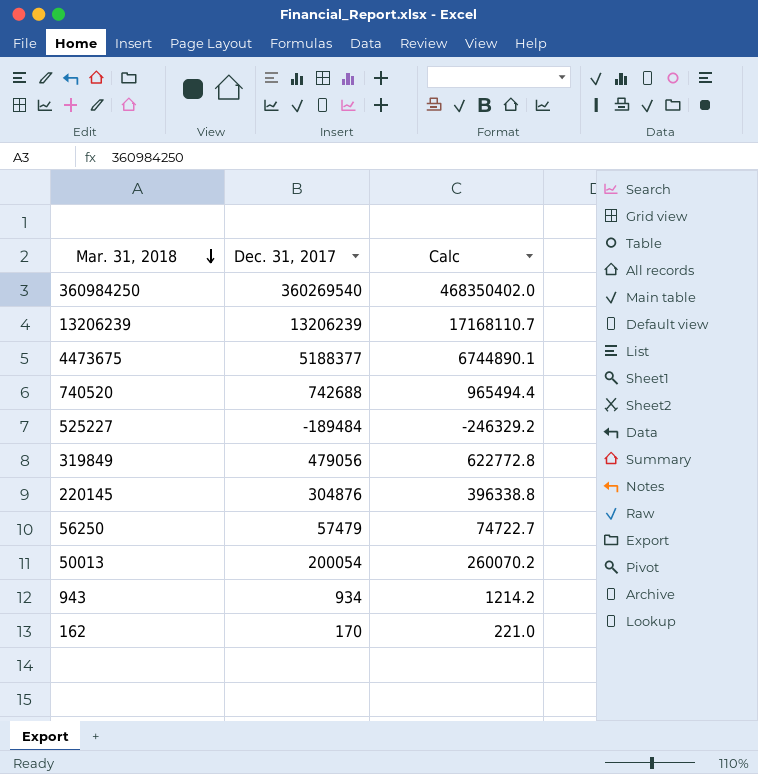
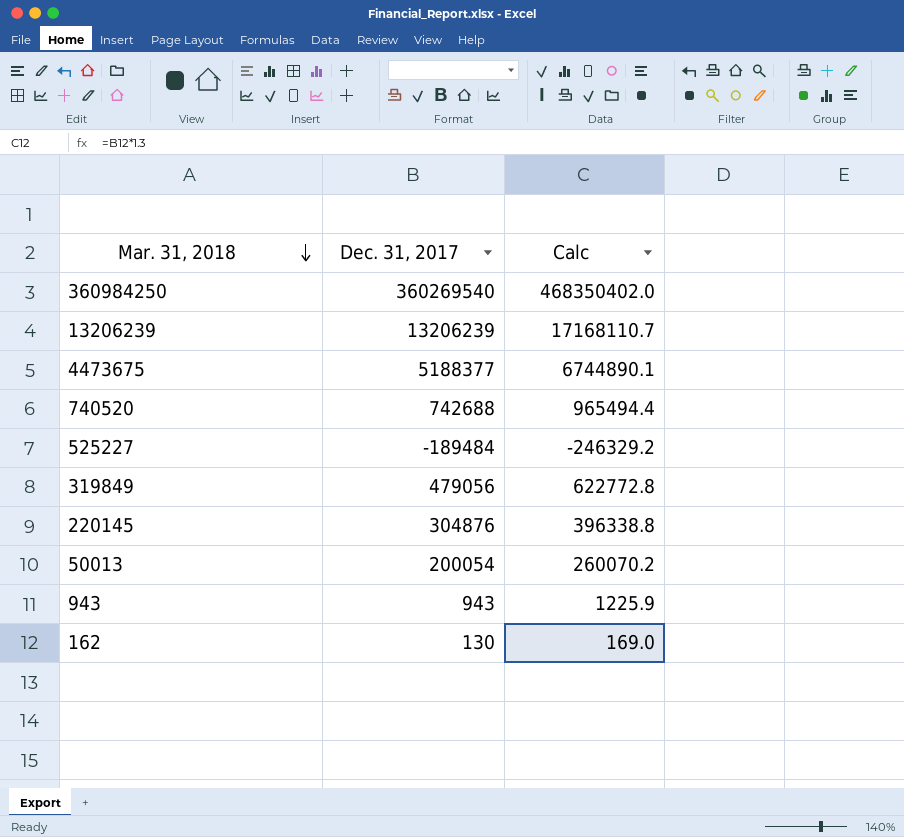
row 56250: 57479 | 74722.7 -> none
943 | Dec. 31, 2017: 934 -> 943
943 | Calc: 1214.2 -> 1225.9
162 | Dec. 31, 2017: 170 -> 130
162 | Calc: 221.0 -> 169.0

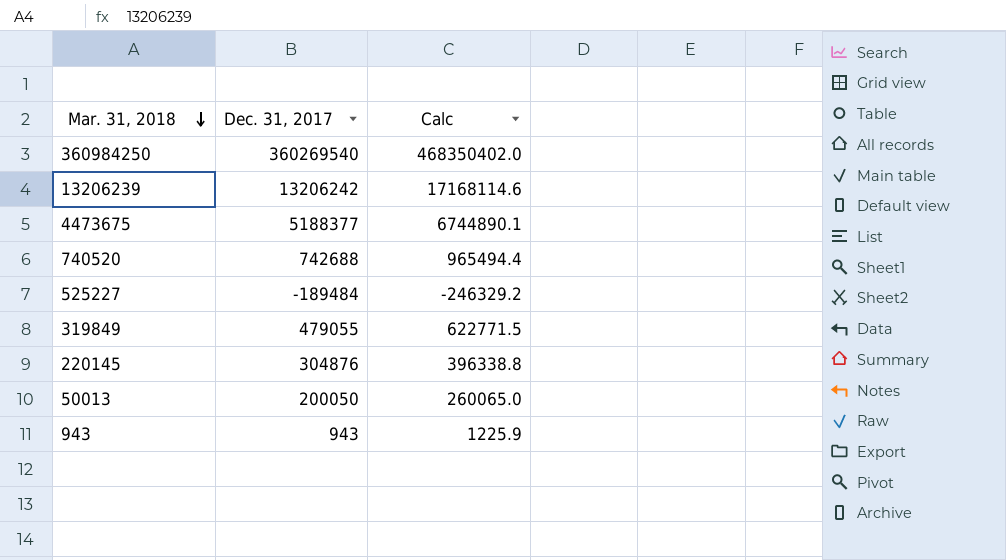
row 162: 130 | 169.0 -> none
13206239 | Dec. 31, 2017: 13206239 -> 13206242
13206239 | Calc: 17168110.7 -> 17168114.6
319849 | Dec. 31, 2017: 479056 -> 479055
319849 | Calc: 622772.8 -> 622771.5
50013 | Dec. 31, 2017: 200054 -> 200050
50013 | Calc: 260070.2 -> 260065.0

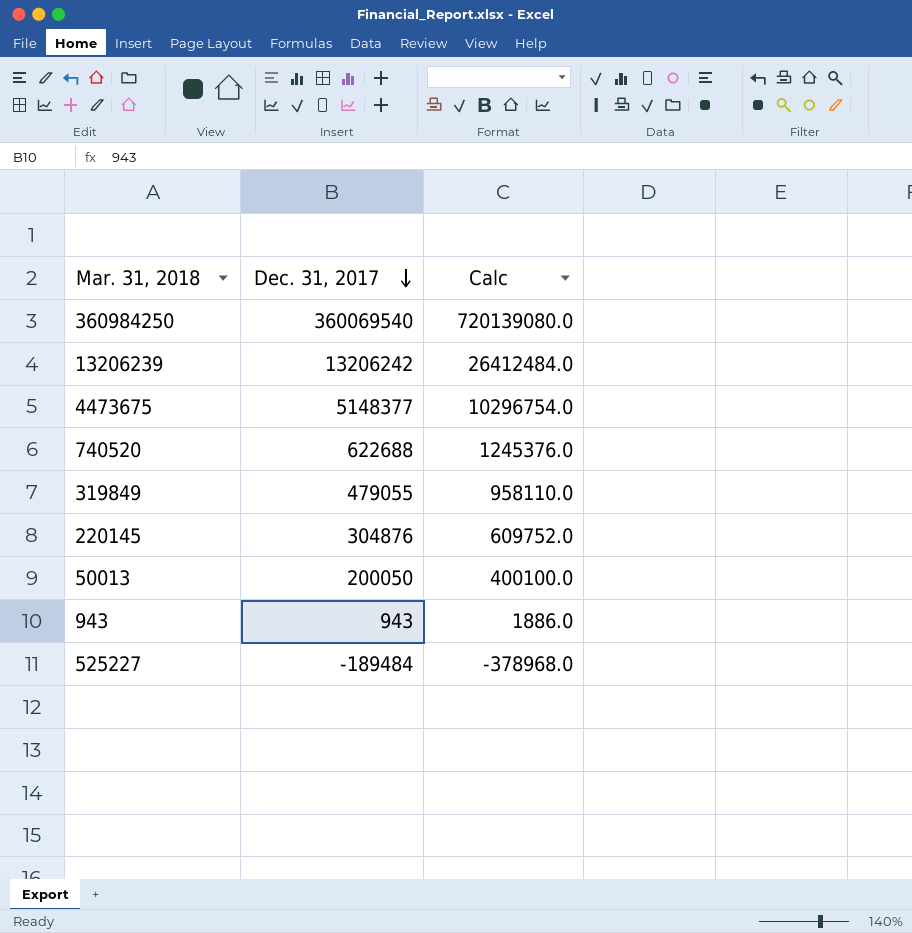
row order: Mar. 31, 2018 descending -> Dec. 31, 2017 descending
column Calc | formula: [Dec. 31, 2017] * 1.3 -> [Dec. 31, 2017] * 2
360984250 | Dec. 31, 2017: 360269540 -> 360069540
4473675 | Dec. 31, 2017: 5188377 -> 5148377
740520 | Dec. 31, 2017: 742688 -> 622688

